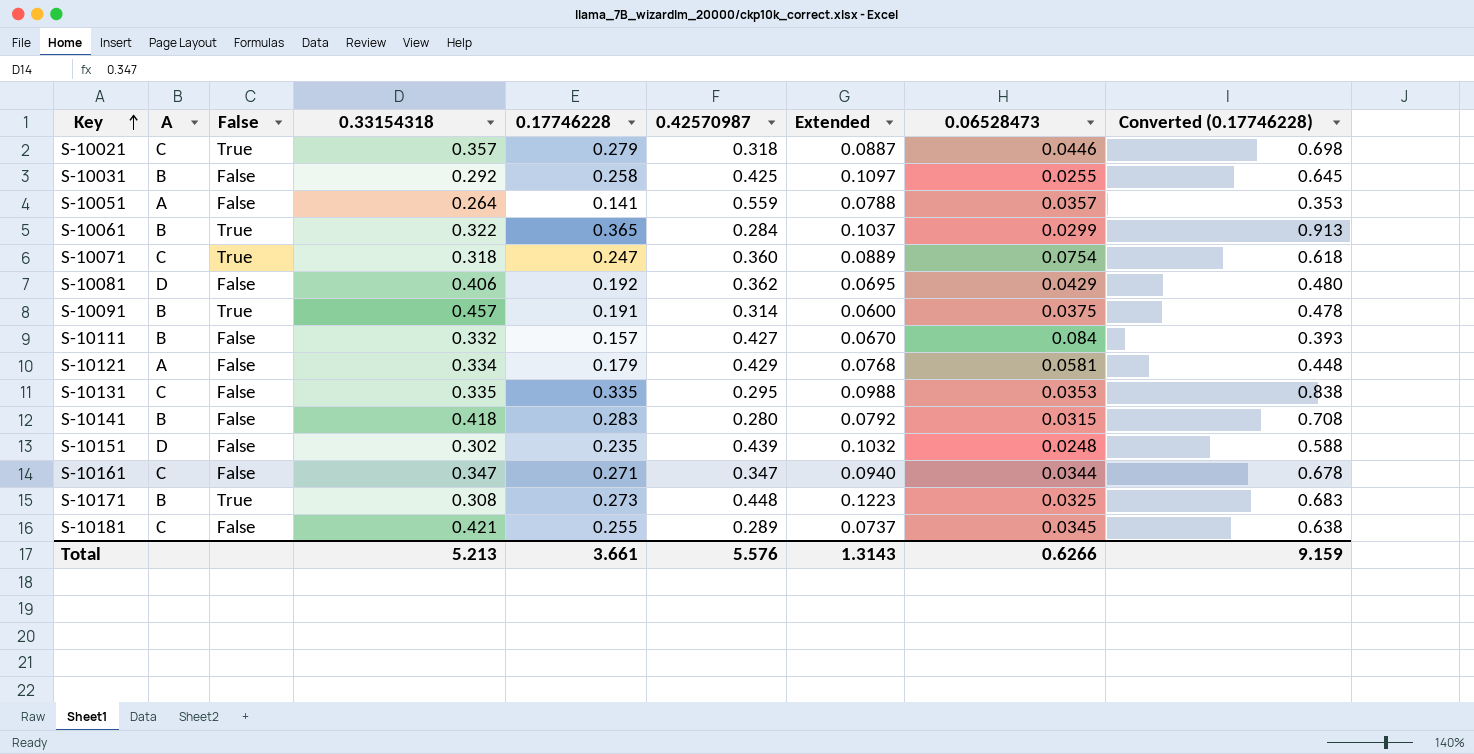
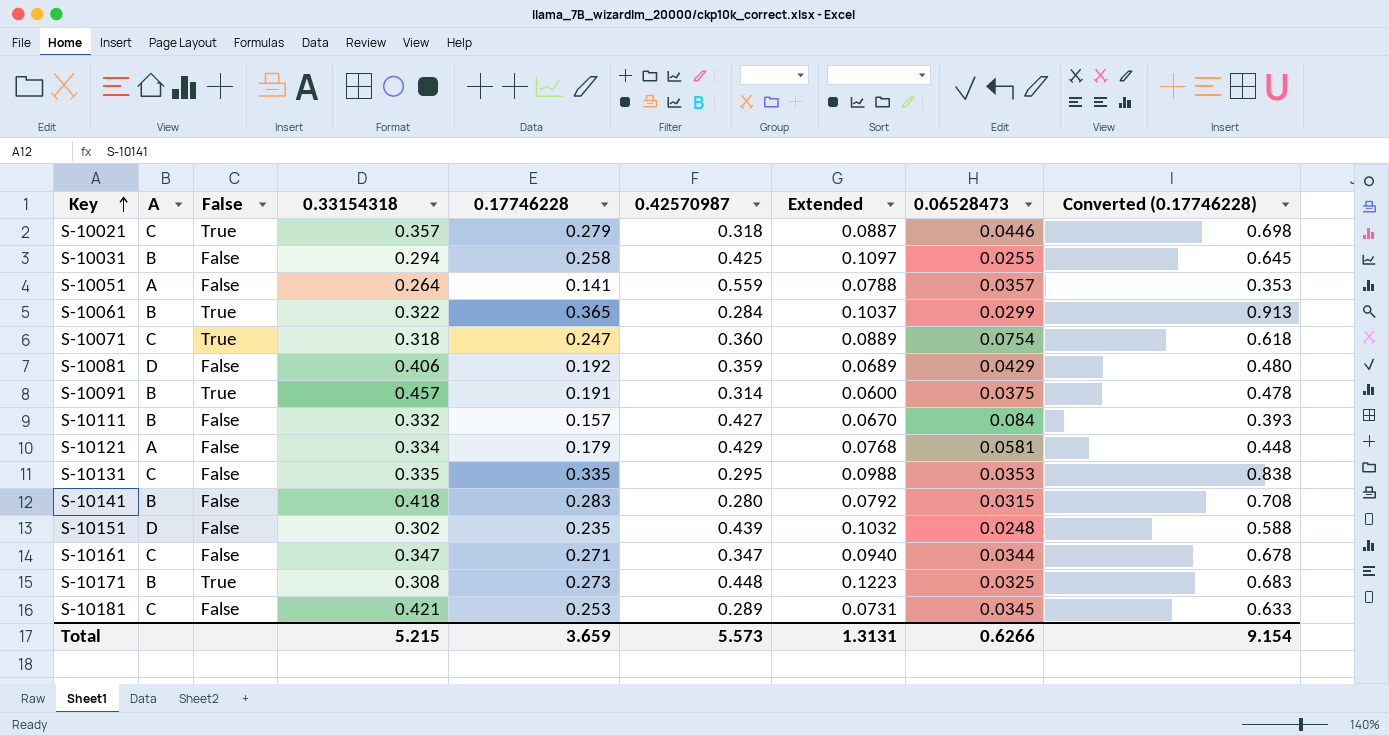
S-10031 | 0.33154318: 0.292 -> 0.294
S-10081 | 0.42570987: 0.362 -> 0.359
S-10081 | Extended: 0.0695 -> 0.0689
S-10181 | 0.17746228: 0.255 -> 0.253
S-10181 | Extended: 0.0737 -> 0.0731
S-10181 | Converted (0.17746228): 0.638 -> 0.633
Total | 0.33154318: 5.213 -> 5.215
Total | 0.17746228: 3.661 -> 3.659
Total | 0.42570987: 5.576 -> 5.573
Total | Extended: 1.3143 -> 1.3131
Total | Converted (0.17746228): 9.159 -> 9.154

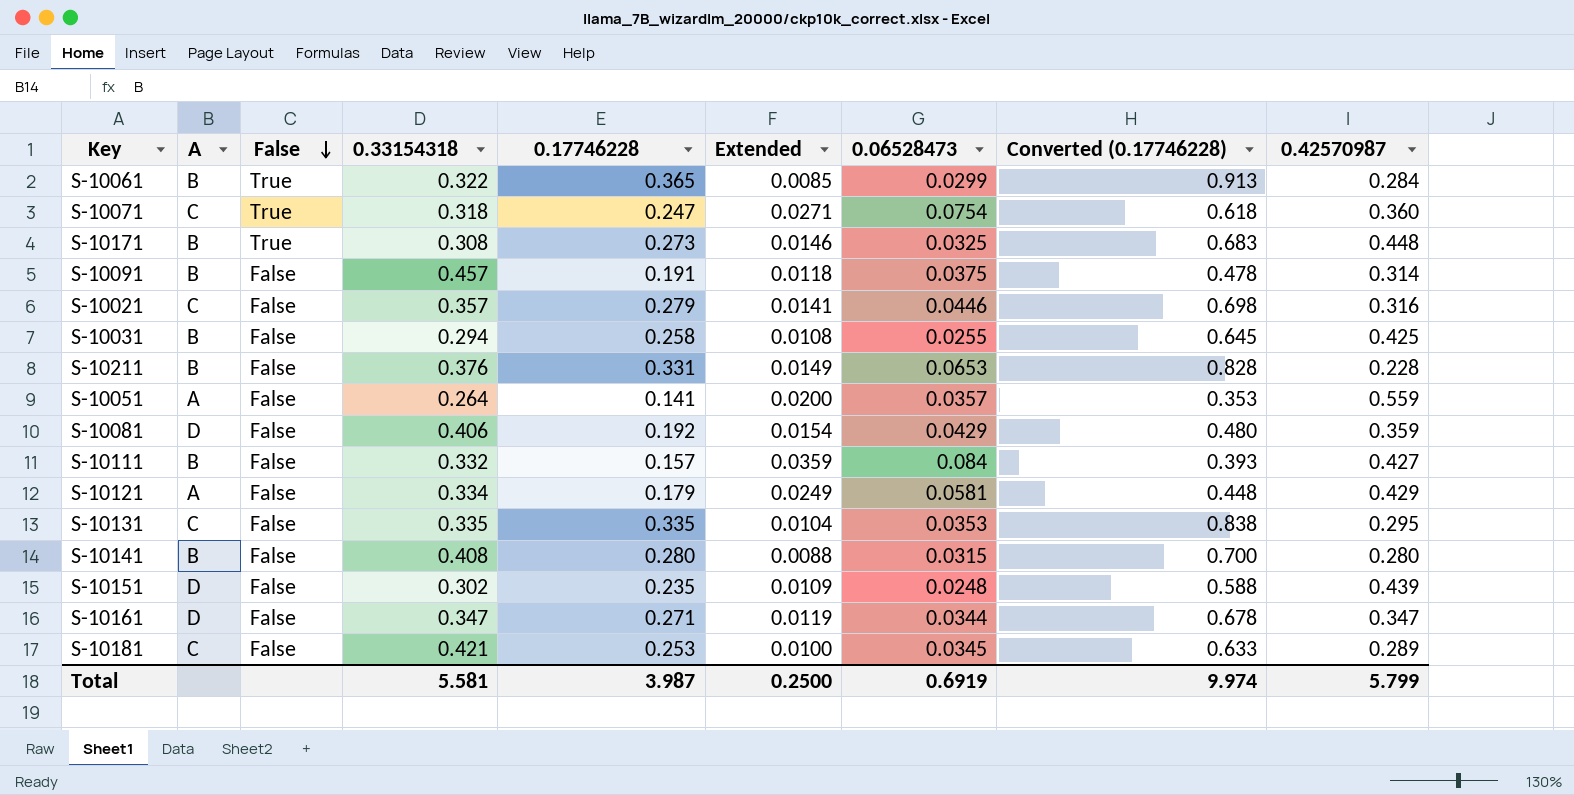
row order: Key ascending -> False descending
column Extended | formula: [0.17746228] * [0.42570987] -> [0.06528473] * [0.42570987]
column 0.42570987 | position: 6 -> 9
S-10091 | False: True -> False
S-10021 | False: True -> False
S-10021 | 0.42570987: 0.318 -> 0.316
row S-10211: none -> B | False | 0.376 | 0.331 | 0.0149 | 0.0653 | 0.828 | 0.228
S-10141 | 0.33154318: 0.418 -> 0.408
S-10141 | 0.17746228: 0.283 -> 0.280
S-10141 | Converted (0.17746228): 0.708 -> 0.700
S-10161 | A: C -> D
Total | 0.33154318: 5.215 -> 5.581
Total | 0.17746228: 3.659 -> 3.987
Total | Extended: 1.3131 -> 0.2500
Total | 0.06528473: 0.6266 -> 0.6919
Total | Converted (0.17746228): 9.154 -> 9.974
Total | 0.42570987: 5.573 -> 5.799

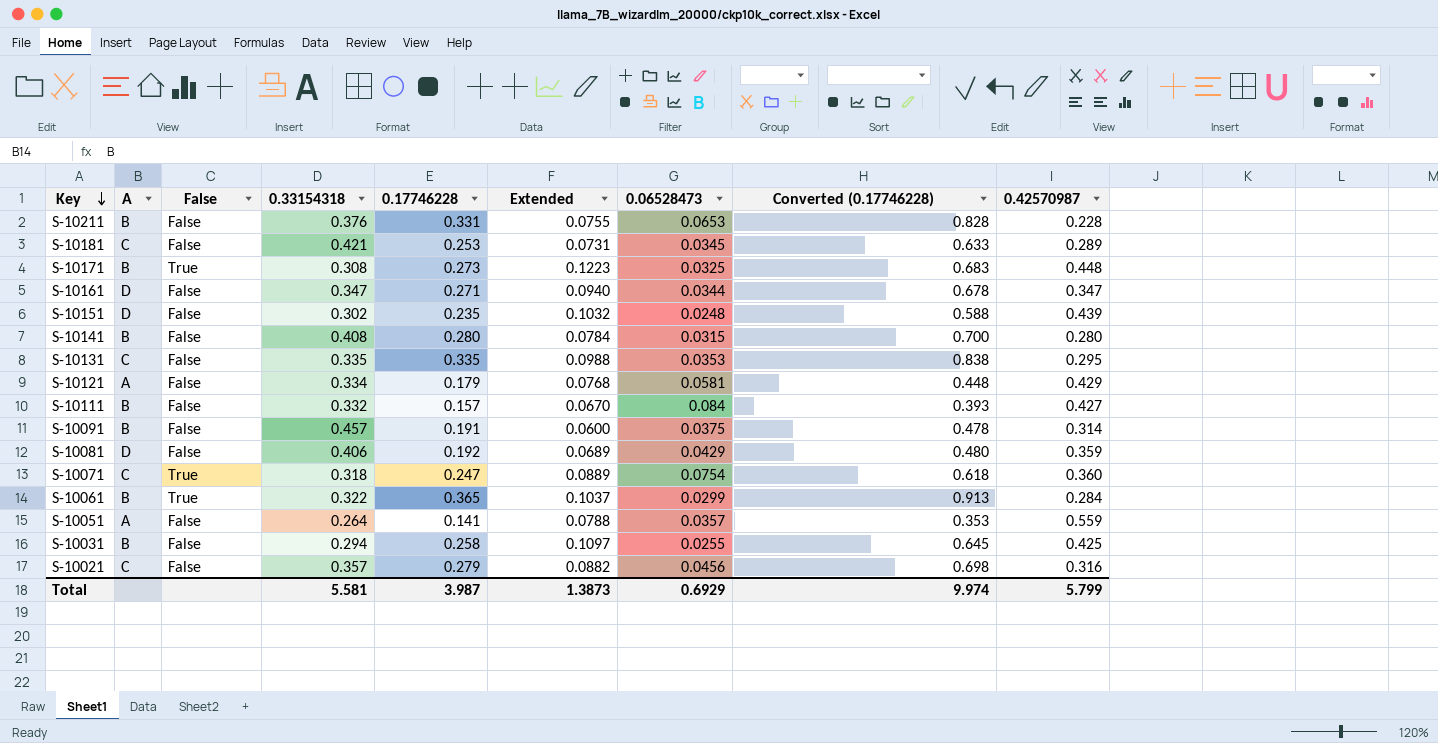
row order: False descending -> Key descending
column Extended | formula: [0.06528473] * [0.42570987] -> [0.17746228] * [0.42570987]
S-10021 | 0.06528473: 0.0446 -> 0.0456
Total | Extended: 0.2500 -> 1.3873
Total | 0.06528473: 0.6919 -> 0.6929

